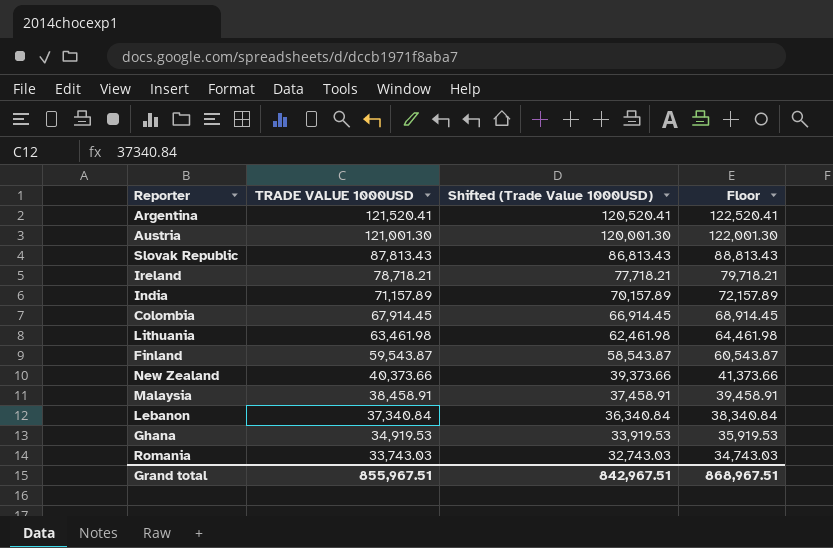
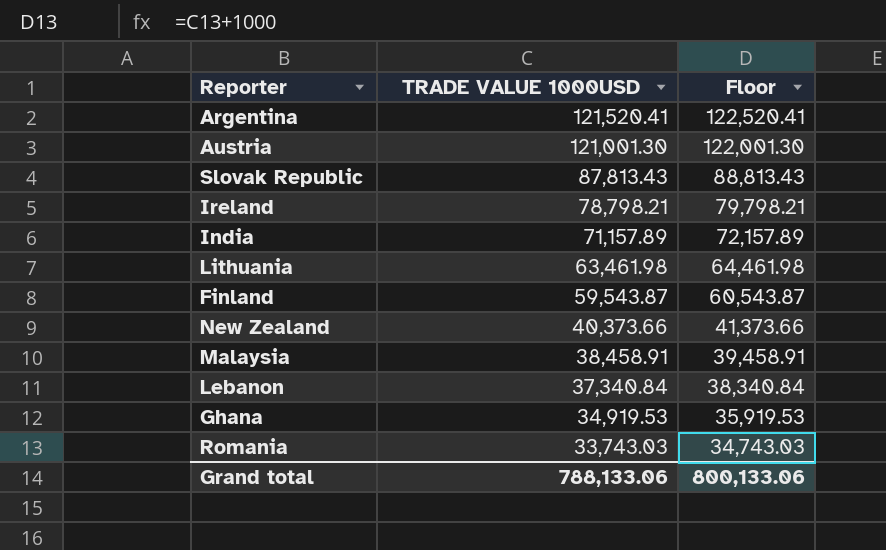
column Shifted (Trade Value 1000USD) | formula: [TRADE VALUE 1000USD] - 1000 -> none
row Colombia: 67,914.45 | 66,914.45 | 68,914.45 -> none
Ireland | TRADE VALUE 1000USD: 78,718.21 -> 78,798.21
Ireland | Floor: 79,718.21 -> 79,798.21
Grand total | TRADE VALUE 1000USD: 855,967.51 -> 788,133.06
Grand total | Floor: 868,967.51 -> 800,133.06

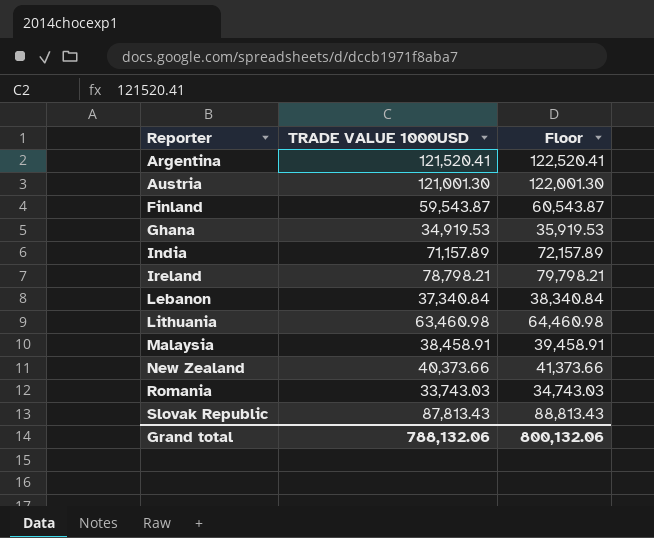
row order: TRADE VALUE 1000USD descending -> Reporter ascending
Lithuania | TRADE VALUE 1000USD: 63,461.98 -> 63,460.98
Lithuania | Floor: 64,461.98 -> 64,460.98
Grand total | TRADE VALUE 1000USD: 788,133.06 -> 788,132.06
Grand total | Floor: 800,133.06 -> 800,132.06

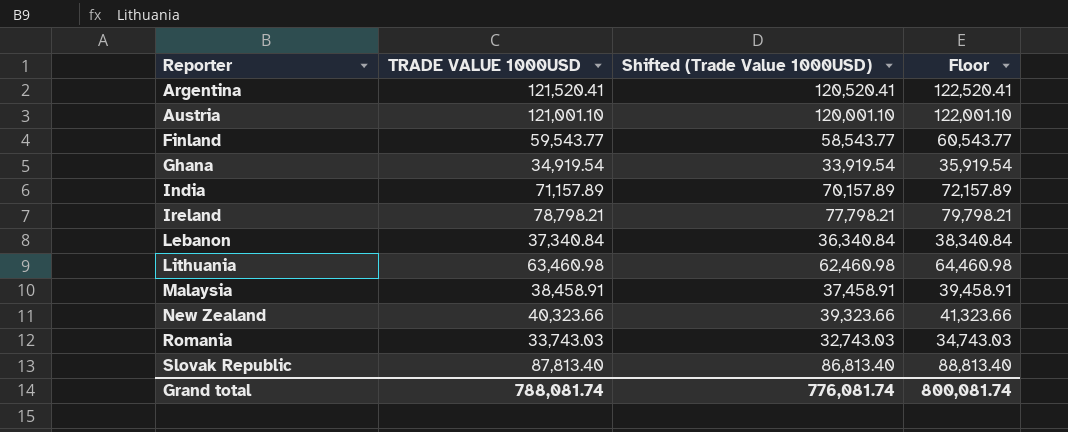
column Shifted (Trade Value 1000USD) | formula: none -> [TRADE VALUE 1000USD] - 1000
Austria | TRADE VALUE 1000USD: 121,001.30 -> 121,001.10
Austria | Floor: 122,001.30 -> 122,001.10
Finland | TRADE VALUE 1000USD: 59,543.87 -> 59,543.77
Finland | Floor: 60,543.87 -> 60,543.77
Ghana | TRADE VALUE 1000USD: 34,919.53 -> 34,919.54
Ghana | Floor: 35,919.53 -> 35,919.54
New Zealand | TRADE VALUE 1000USD: 40,373.66 -> 40,323.66
New Zealand | Floor: 41,373.66 -> 41,323.66
Slovak Republic | TRADE VALUE 1000USD: 87,813.43 -> 87,813.40
Slovak Republic | Floor: 88,813.43 -> 88,813.40
Grand total | TRADE VALUE 1000USD: 788,132.06 -> 788,081.74
Grand total | Floor: 800,132.06 -> 800,081.74

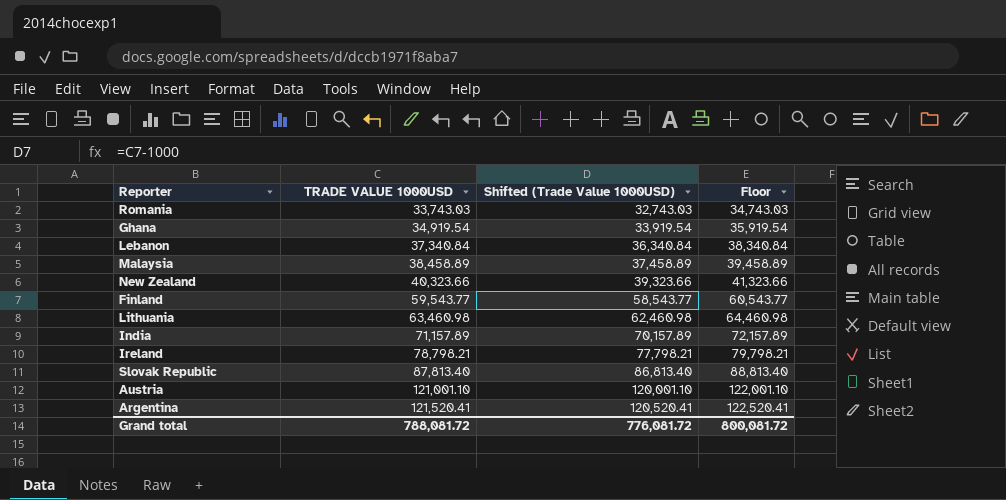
row order: Reporter ascending -> TRADE VALUE 1000USD ascending
Malaysia | TRADE VALUE 1000USD: 38,458.91 -> 38,458.89
Malaysia | Shifted (Trade Value 1000USD): 37,458.91 -> 37,458.89
Malaysia | Floor: 39,458.91 -> 39,458.89
Grand total | TRADE VALUE 1000USD: 788,081.74 -> 788,081.72
Grand total | Shifted (Trade Value 1000USD): 776,081.74 -> 776,081.72
Grand total | Floor: 800,081.74 -> 800,081.72

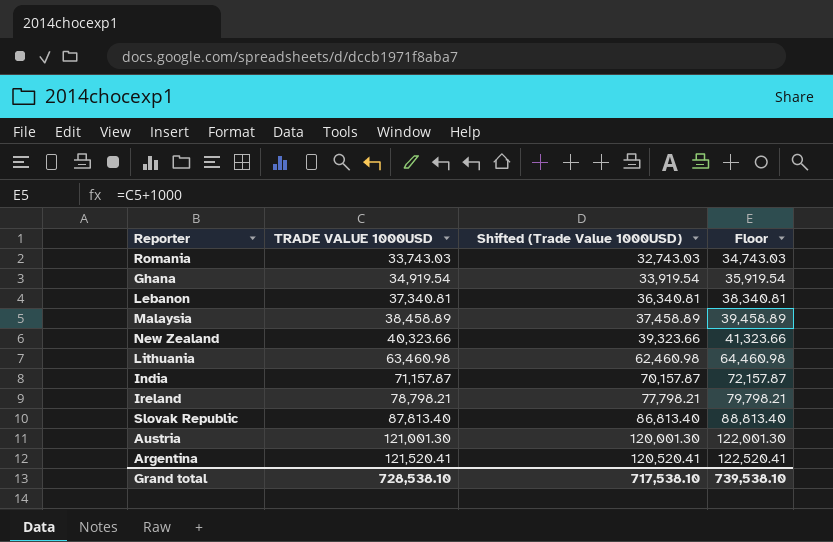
row Finland: 59,543.77 | 58,543.77 | 60,543.77 -> none
Lebanon | TRADE VALUE 1000USD: 37,340.84 -> 37,340.81
Lebanon | Shifted (Trade Value 1000USD): 36,340.84 -> 36,340.81
Lebanon | Floor: 38,340.84 -> 38,340.81
India | TRADE VALUE 1000USD: 71,157.89 -> 71,157.87
India | Shifted (Trade Value 1000USD): 70,157.89 -> 70,157.87
India | Floor: 72,157.89 -> 72,157.87
Austria | TRADE VALUE 1000USD: 121,001.10 -> 121,001.30
Austria | Shifted (Trade Value 1000USD): 120,001.10 -> 120,001.30
Austria | Floor: 122,001.10 -> 122,001.30
Grand total | TRADE VALUE 1000USD: 788,081.72 -> 728,538.10
Grand total | Shifted (Trade Value 1000USD): 776,081.72 -> 717,538.10
Grand total | Floor: 800,081.72 -> 739,538.10

